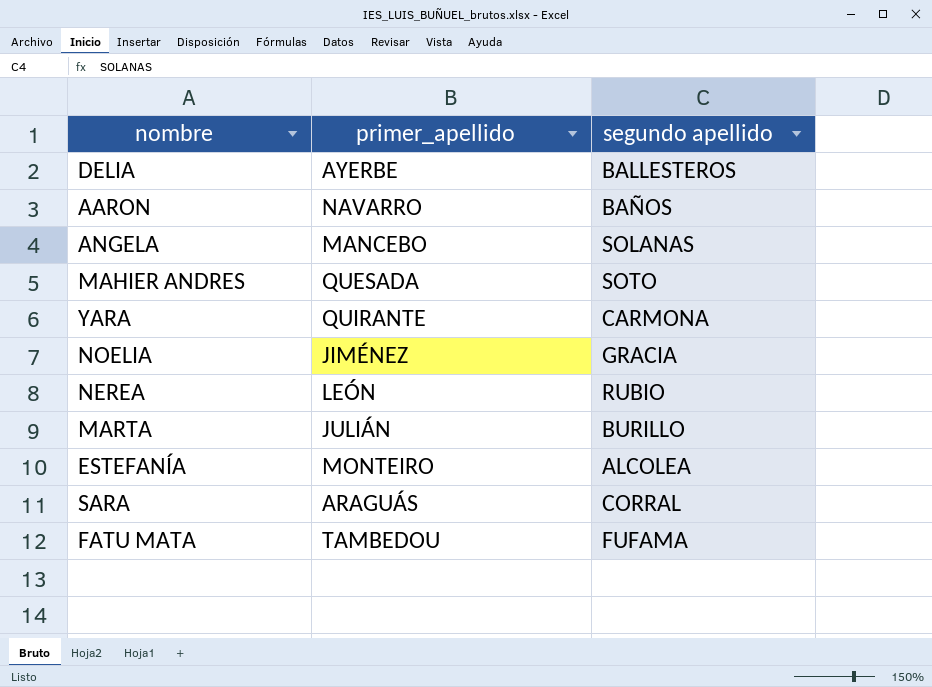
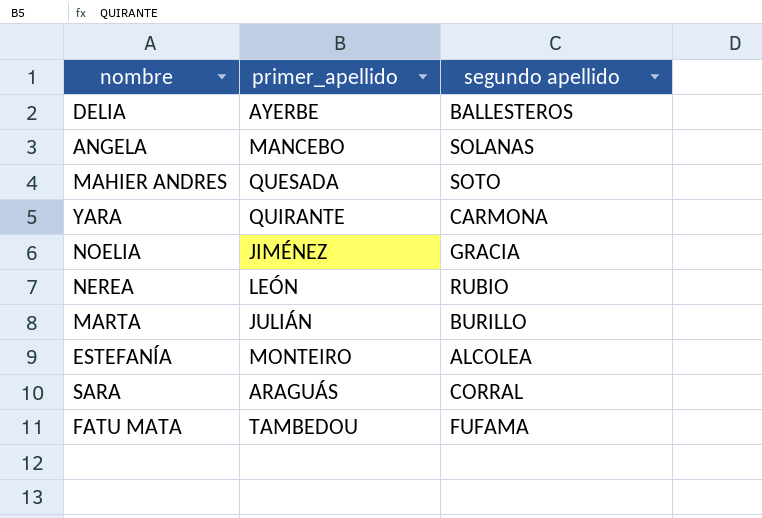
row AARON: NAVARRO | BAÑOS -> none

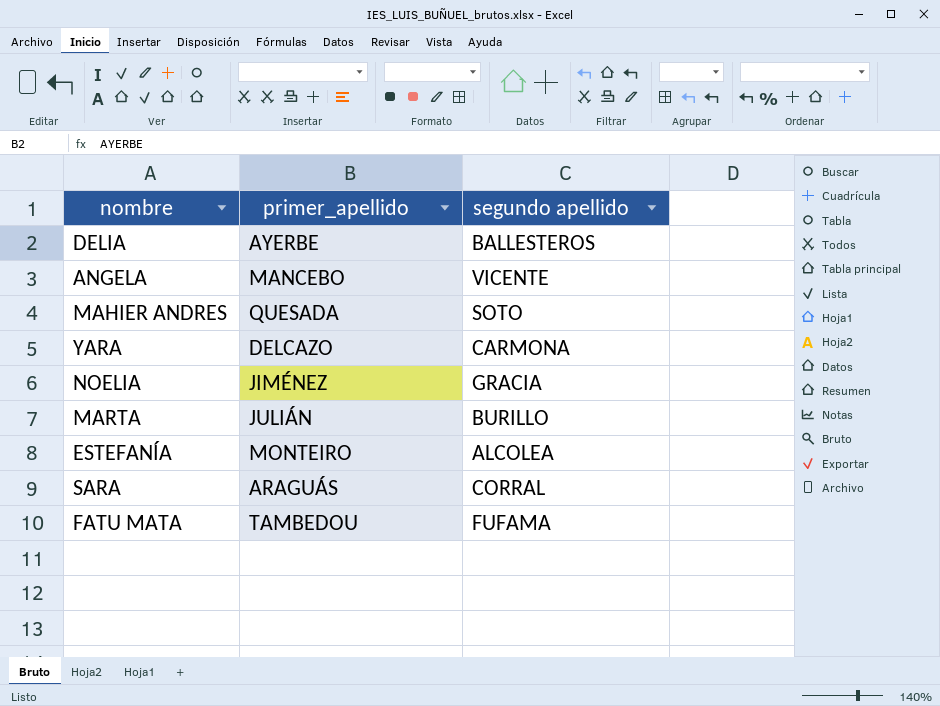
row NEREA: LEÓN | RUBIO -> none
ANGELA | segundo apellido: SOLANAS -> VICENTE
YARA | primer_apellido: QUIRANTE -> DELCAZO

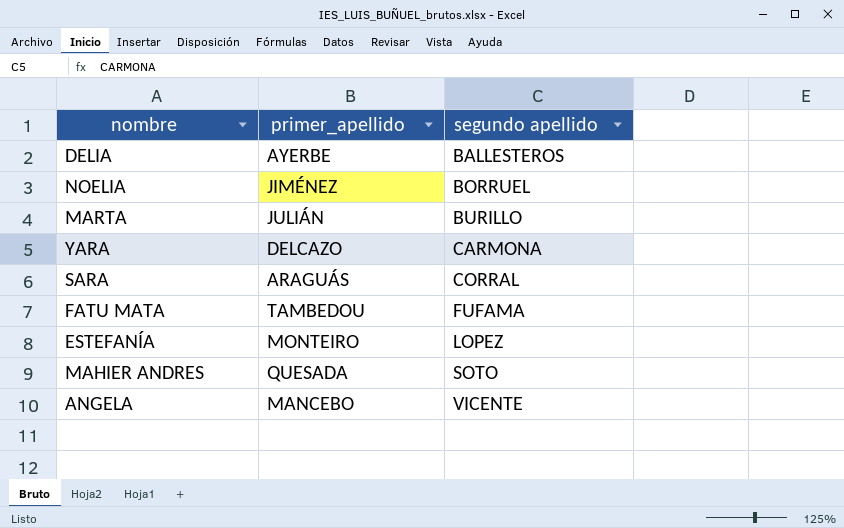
row order: none -> segundo apellido ascending
NOELIA | segundo apellido: GRACIA -> BORRUEL
ESTEFANÍA | segundo apellido: ALCOLEA -> LOPEZ

